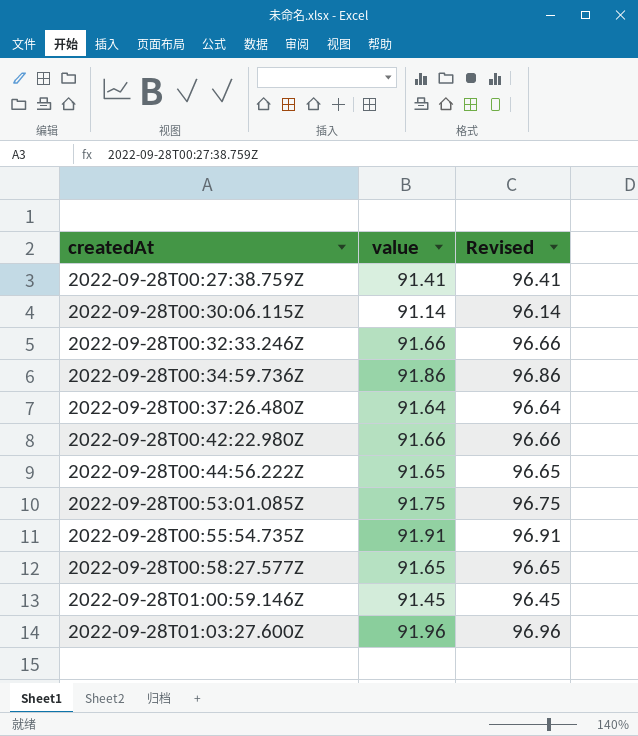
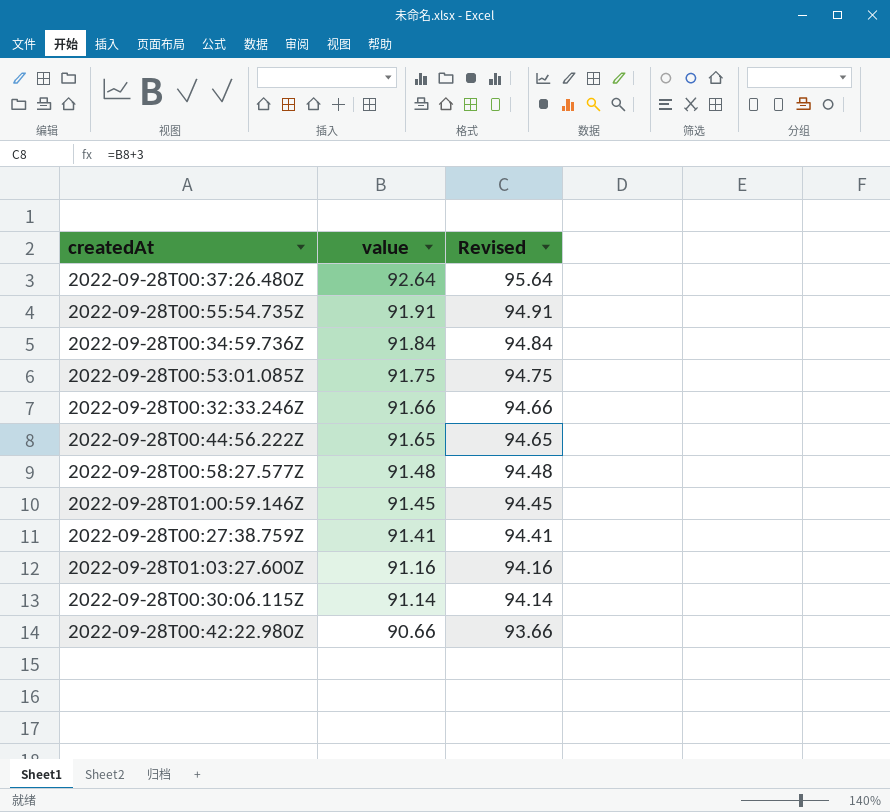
row order: createdAt ascending -> value descending
column Revised | formula: [value] + 5 -> [value] + 3
2022-09-28T00:37:26.480Z | value: 91.64 -> 92.64
2022-09-28T00:34:59.736Z | value: 91.86 -> 91.84
2022-09-28T00:58:27.577Z | value: 91.65 -> 91.48
2022-09-28T01:03:27.600Z | value: 91.96 -> 91.16
2022-09-28T00:42:22.980Z | value: 91.66 -> 90.66

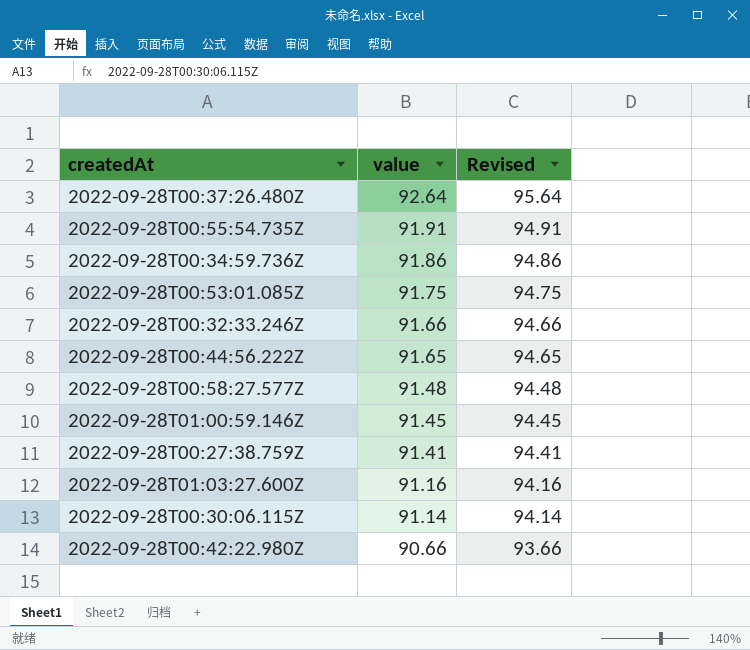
2022-09-28T00:34:59.736Z | value: 91.84 -> 91.86
2022-09-28T00:34:59.736Z | Revised: 94.84 -> 94.86

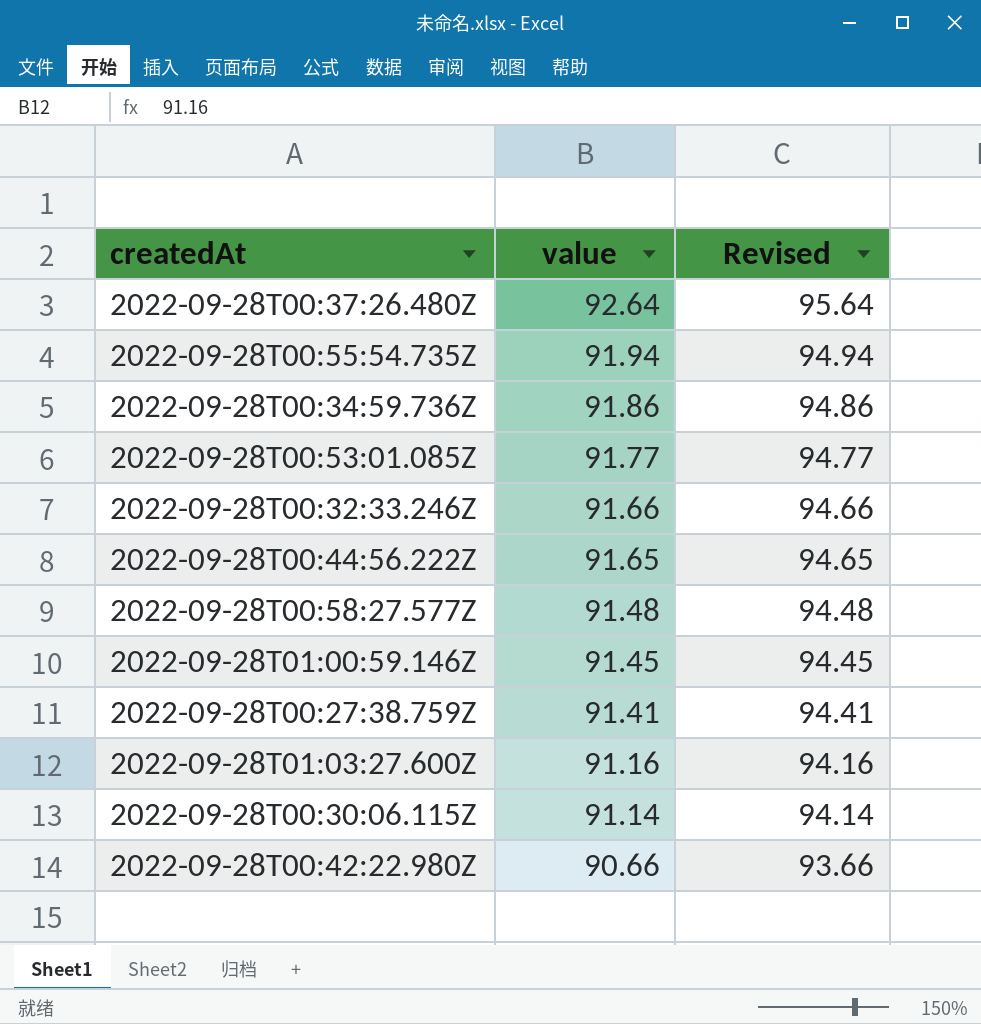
2022-09-28T00:55:54.735Z | value: 91.91 -> 91.94
2022-09-28T00:55:54.735Z | Revised: 94.91 -> 94.94
2022-09-28T00:53:01.085Z | value: 91.75 -> 91.77
2022-09-28T00:53:01.085Z | Revised: 94.75 -> 94.77

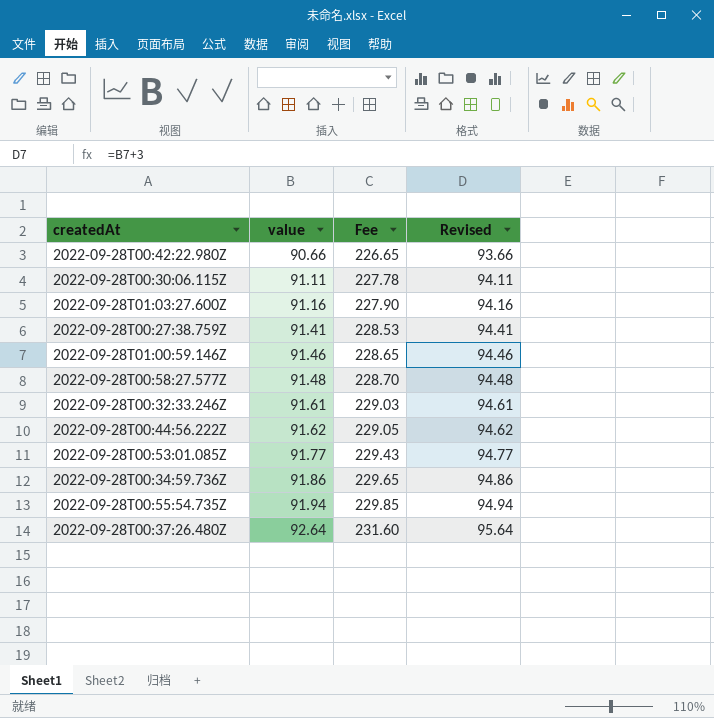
row order: value descending -> value ascending
column Fee | formula: none -> [value] * 2.5
2022-09-28T00:30:06.115Z | value: 91.14 -> 91.11
2022-09-28T00:30:06.115Z | Revised: 94.14 -> 94.11
2022-09-28T01:00:59.146Z | value: 91.45 -> 91.46
2022-09-28T01:00:59.146Z | Revised: 94.45 -> 94.46
2022-09-28T00:32:33.246Z | value: 91.66 -> 91.61
2022-09-28T00:32:33.246Z | Revised: 94.66 -> 94.61
2022-09-28T00:44:56.222Z | value: 91.65 -> 91.62
2022-09-28T00:44:56.222Z | Revised: 94.65 -> 94.62

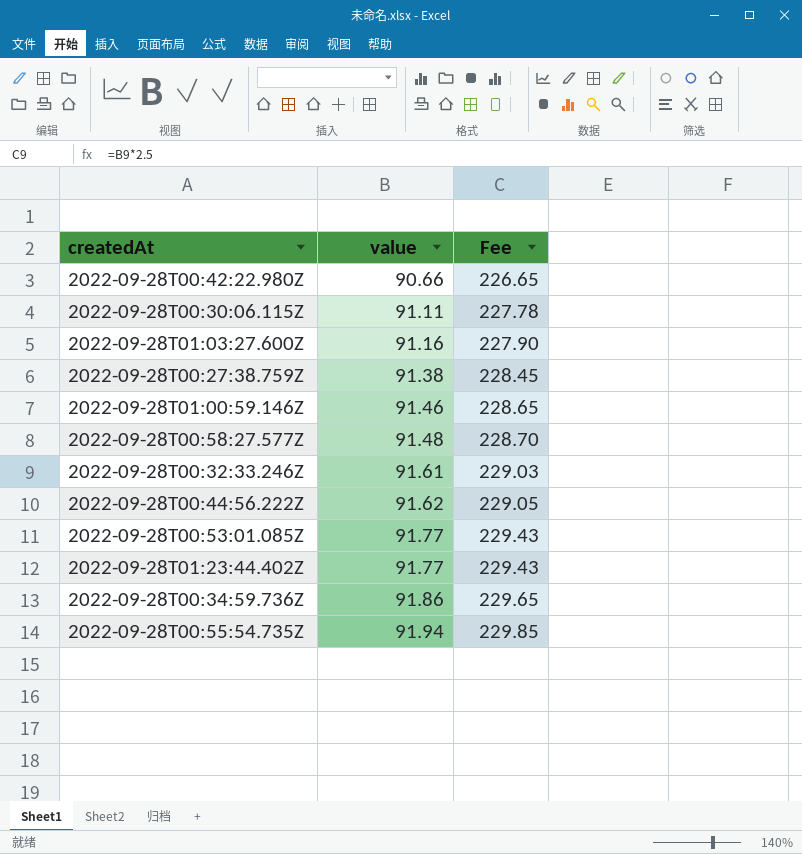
column Revised | formula: [value] + 3 -> none
row 2022-09-28T00:37:26.480Z: 92.64 | 231.60 | 95.64 -> none
2022-09-28T00:27:38.759Z | value: 91.41 -> 91.38
2022-09-28T00:27:38.759Z | Fee: 228.53 -> 228.45
row 2022-09-28T01:23:44.402Z: none -> 91.77 | 229.43

